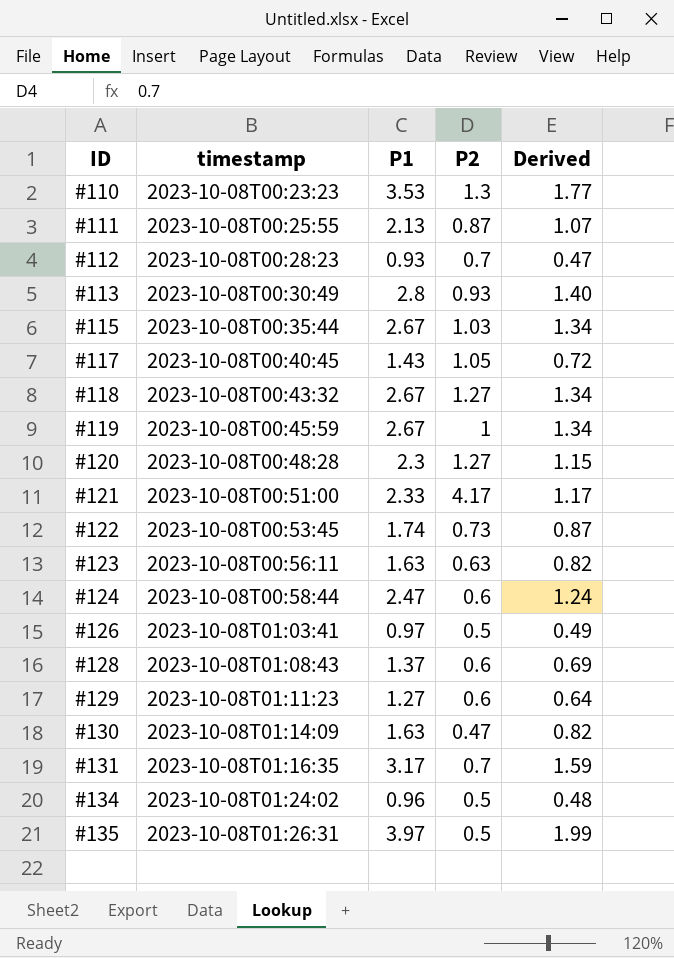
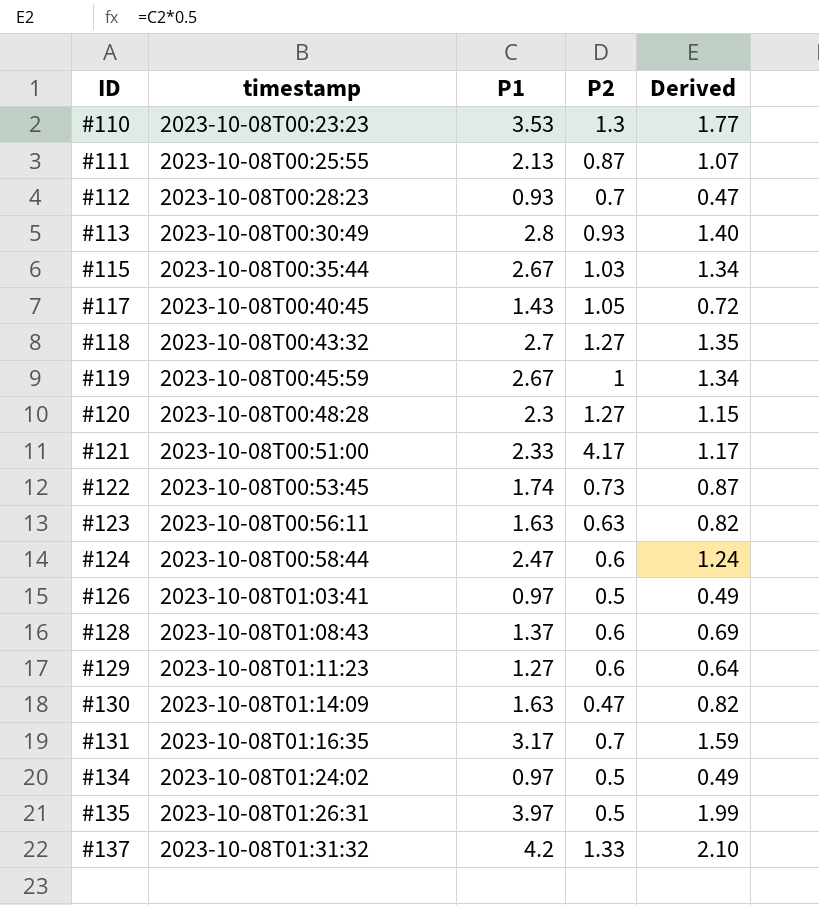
#118 | P1: 2.67 -> 2.7
#118 | Derived: 1.34 -> 1.35
#134 | P1: 0.96 -> 0.97
#134 | Derived: 0.48 -> 0.49
row #137: none -> 2023-10-08T01:31:32 | 4.2 | 1.33 | 2.10

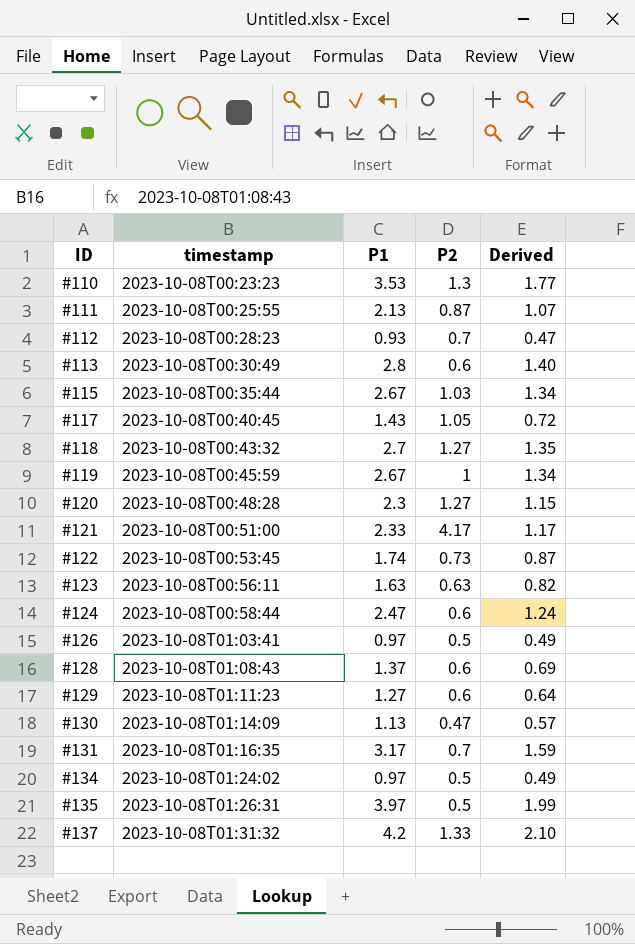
#113 | P2: 0.93 -> 0.6
#130 | P1: 1.63 -> 1.13
#130 | Derived: 0.82 -> 0.57

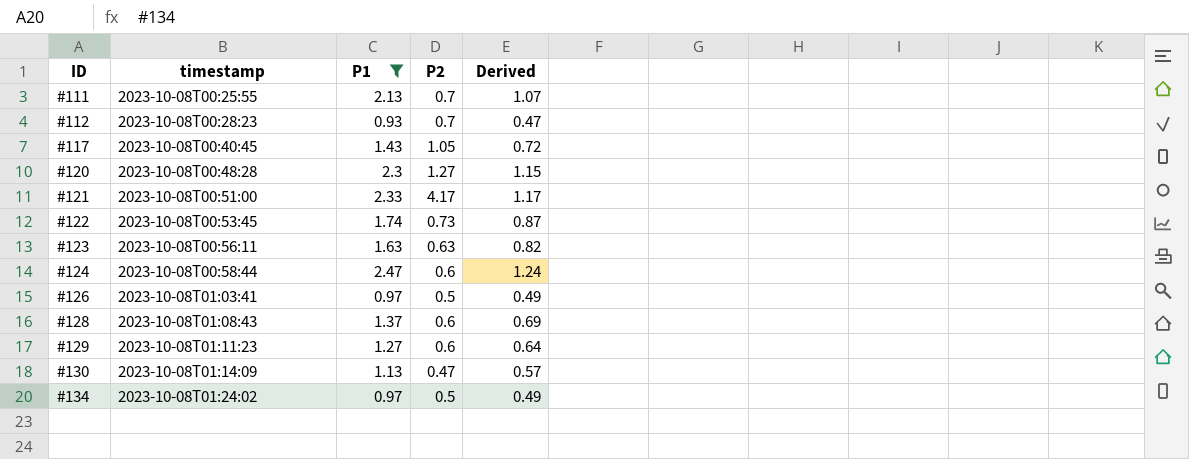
filter: none -> P1 <= 2.47
#111 | P2: 0.87 -> 0.7

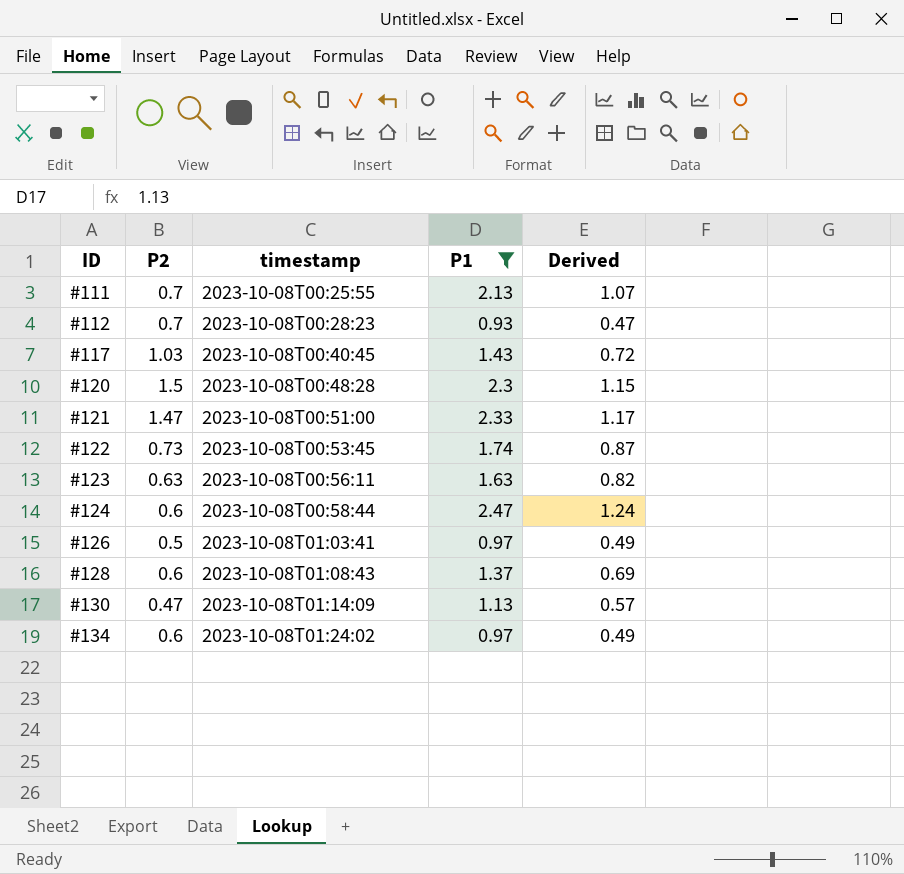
column P2 | position: 4 -> 2
row #129: 2023-10-08T01:11:23 | 1.27 | 0.6 | 0.64 -> none
#117 | P2: 1.05 -> 1.03
#120 | P2: 1.27 -> 1.5
#121 | P2: 4.17 -> 1.47
#134 | P2: 0.5 -> 0.6

